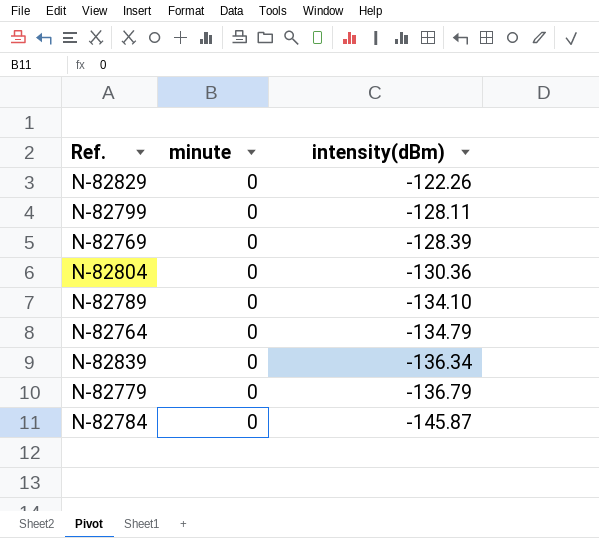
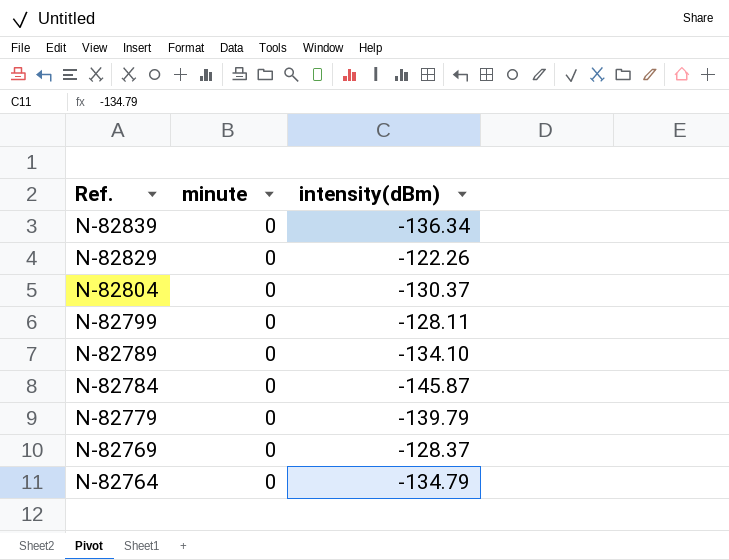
row order: intensity(dBm) descending -> Ref. descending
N-82804 | intensity(dBm): -130.36 -> -130.37
N-82779 | intensity(dBm): -136.79 -> -139.79
N-82769 | intensity(dBm): -128.39 -> -128.37

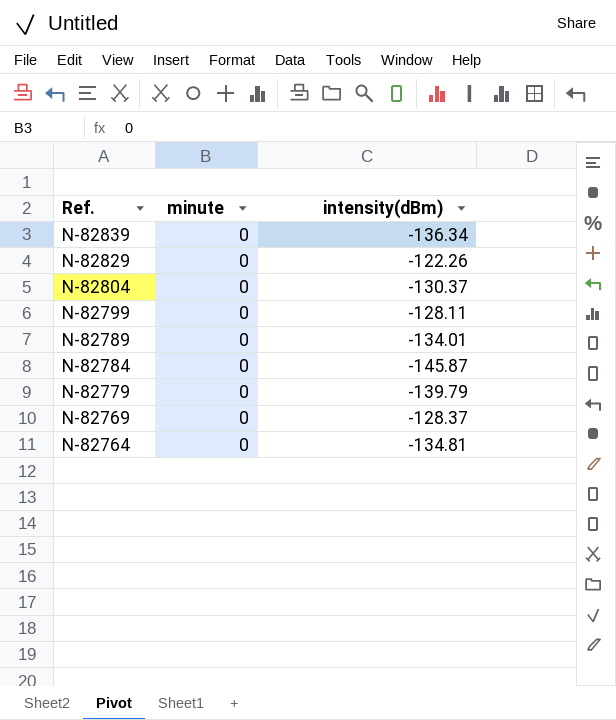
N-82789 | intensity(dBm): -134.10 -> -134.01
N-82764 | intensity(dBm): -134.79 -> -134.81

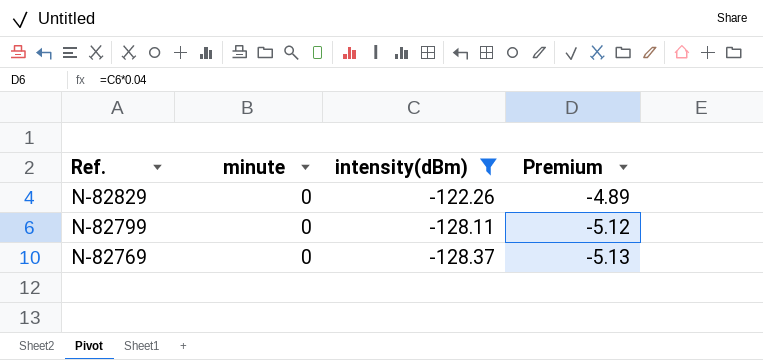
filter: none -> intensity(dBm) >= -128.37
column Premium | formula: none -> [intensity(dBm)] * 0.04

